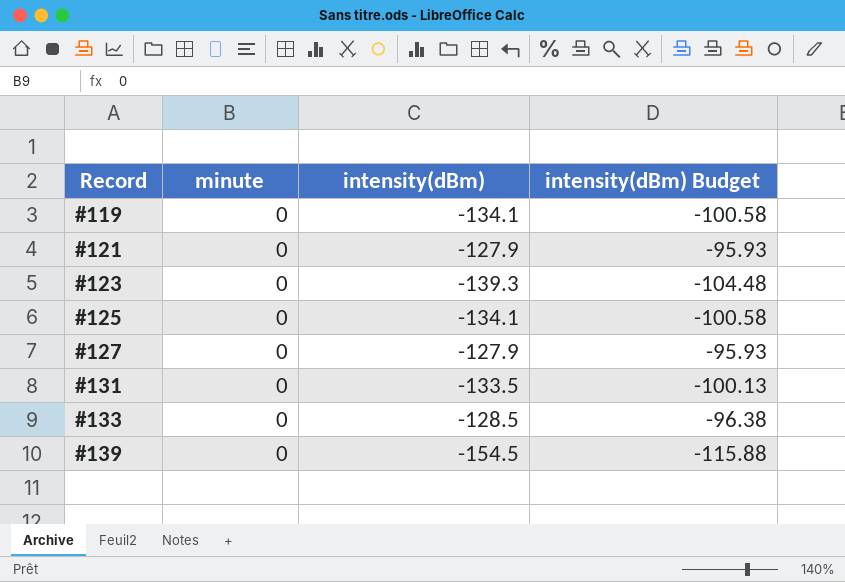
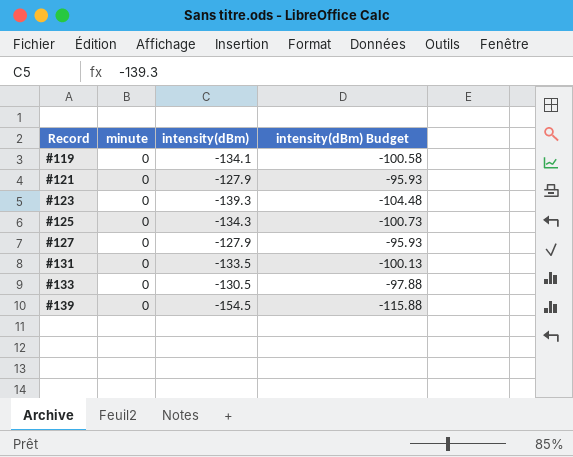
#125 | intensity(dBm): -134.1 -> -134.3
#125 | intensity(dBm) Budget: -100.58 -> -100.73
#133 | intensity(dBm): -128.5 -> -130.5
#133 | intensity(dBm) Budget: -96.38 -> -97.88

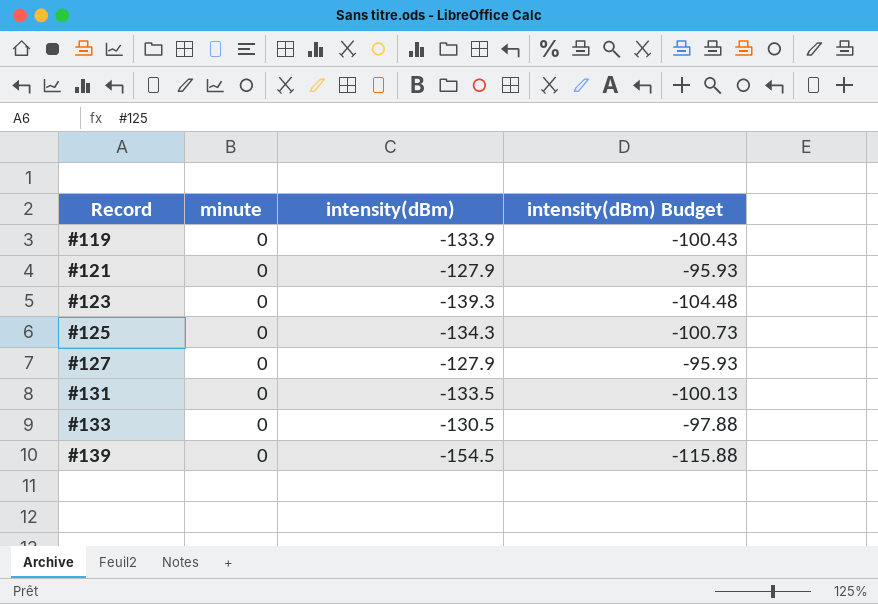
#119 | intensity(dBm): -134.1 -> -133.9
#119 | intensity(dBm) Budget: -100.58 -> -100.43

